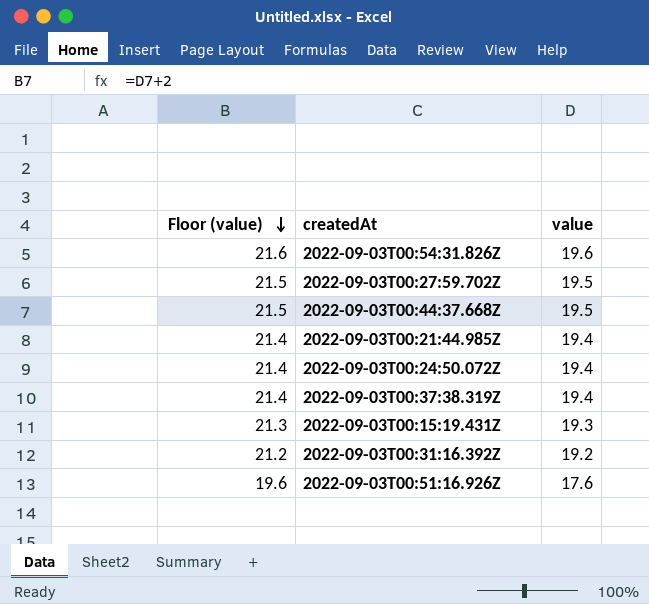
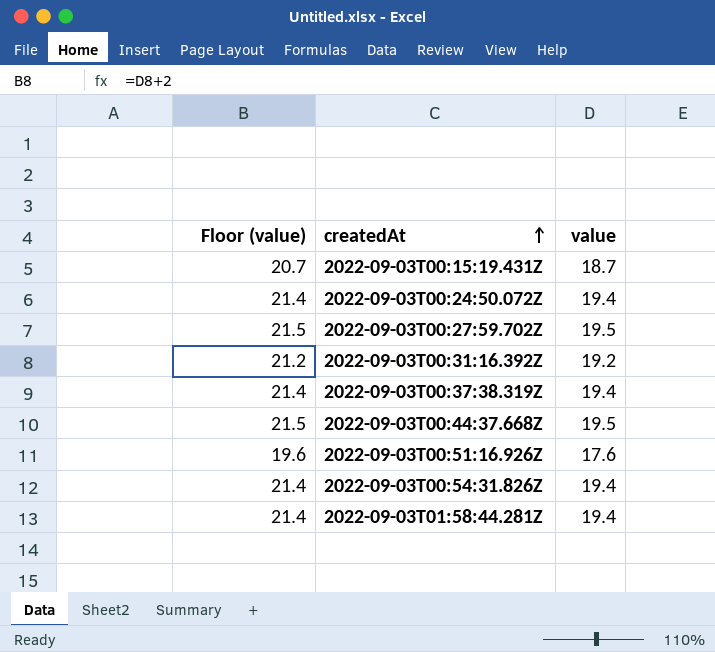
row order: Floor (value) descending -> createdAt ascending
row 2022-09-03T00:21:44.985Z: 21.4 | 19.4 -> none
2022-09-03T00:15:19.431Z | Floor (value): 21.3 -> 20.7
2022-09-03T00:15:19.431Z | value: 19.3 -> 18.7
2022-09-03T00:54:31.826Z | Floor (value): 21.6 -> 21.4
2022-09-03T00:54:31.826Z | value: 19.6 -> 19.4
row 2022-09-03T01:58:44.281Z: none -> 21.4 | 19.4

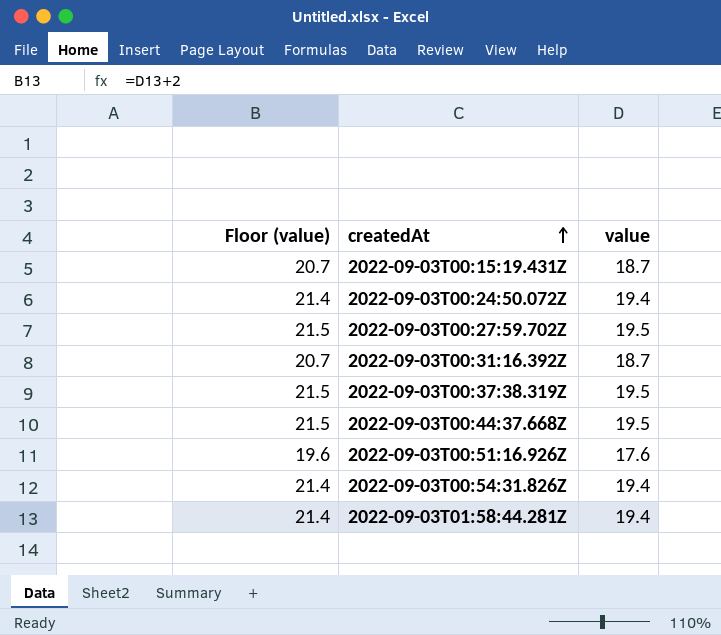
2022-09-03T00:31:16.392Z | Floor (value): 21.2 -> 20.7
2022-09-03T00:31:16.392Z | value: 19.2 -> 18.7
2022-09-03T00:37:38.319Z | Floor (value): 21.4 -> 21.5
2022-09-03T00:37:38.319Z | value: 19.4 -> 19.5

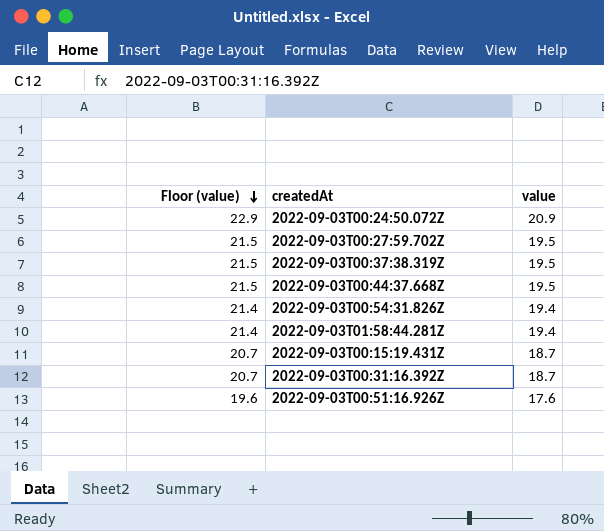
row order: createdAt ascending -> Floor (value) descending
2022-09-03T00:24:50.072Z | Floor (value): 21.4 -> 22.9
2022-09-03T00:24:50.072Z | value: 19.4 -> 20.9

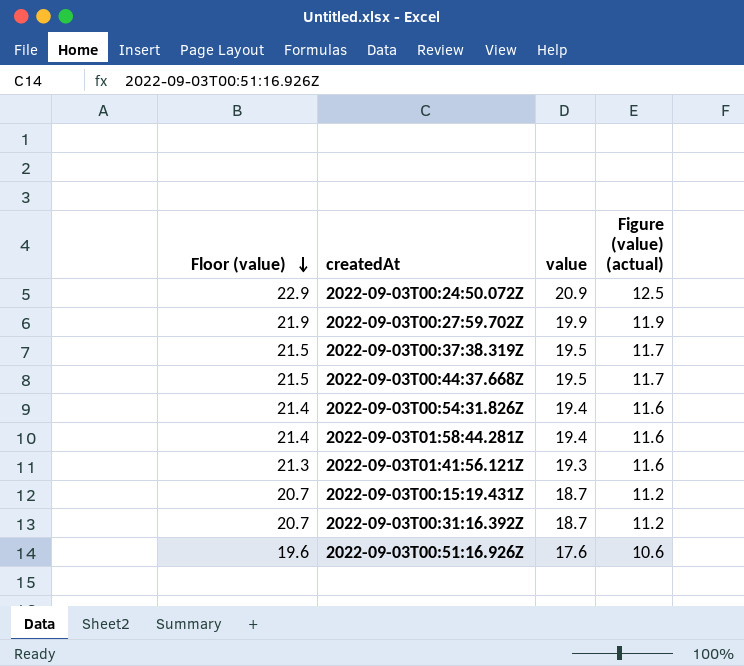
column Figure (value) (actual) | formula: none -> [value] * 0.6
2022-09-03T00:27:59.702Z | Floor (value): 21.5 -> 21.9
2022-09-03T00:27:59.702Z | value: 19.5 -> 19.9
row 2022-09-03T01:41:56.121Z: none -> 21.3 | 19.3 | 11.6

